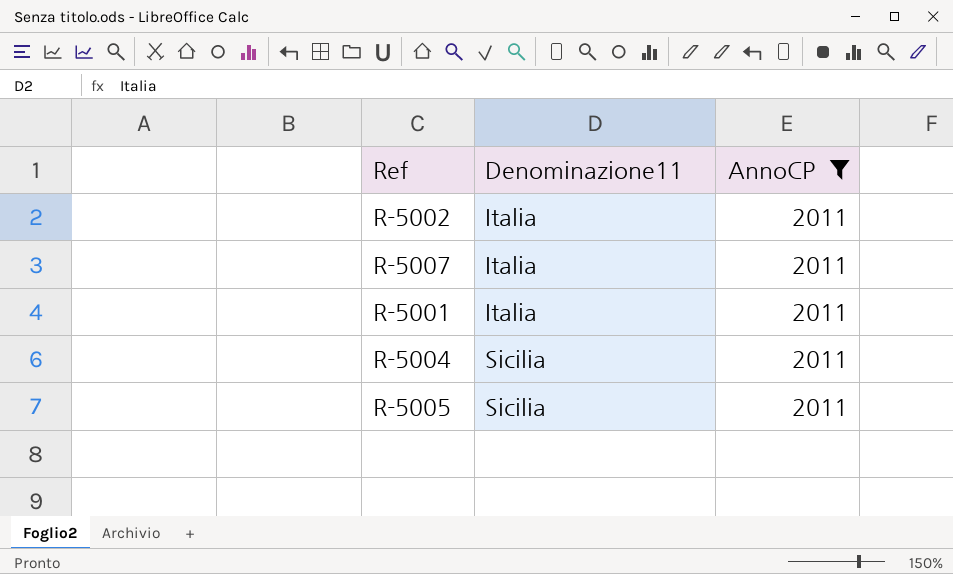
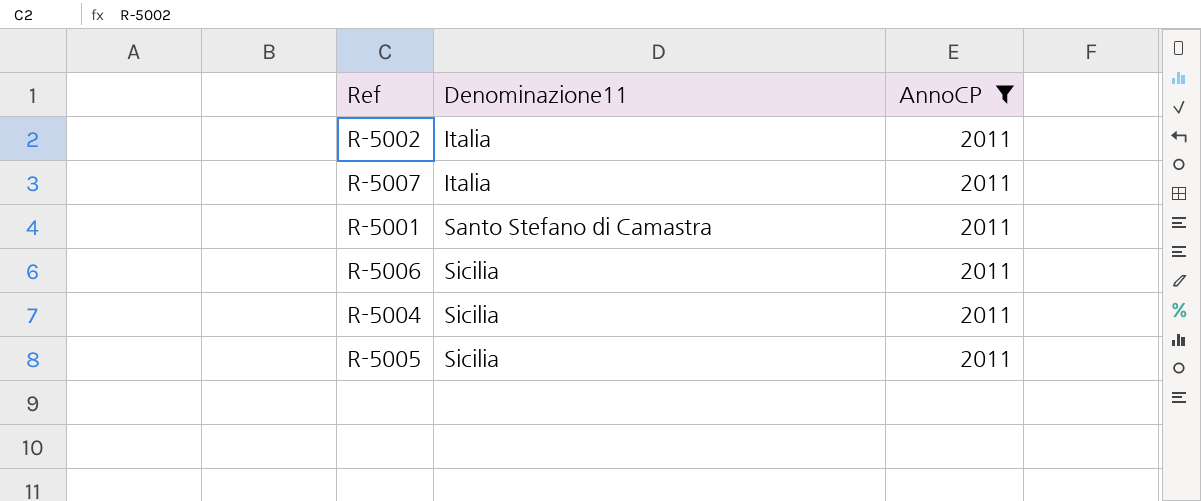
R-5001 | Denominazione11: Italia -> Santo Stefano di Camastra
row R-5006: none -> Sicilia | 2011

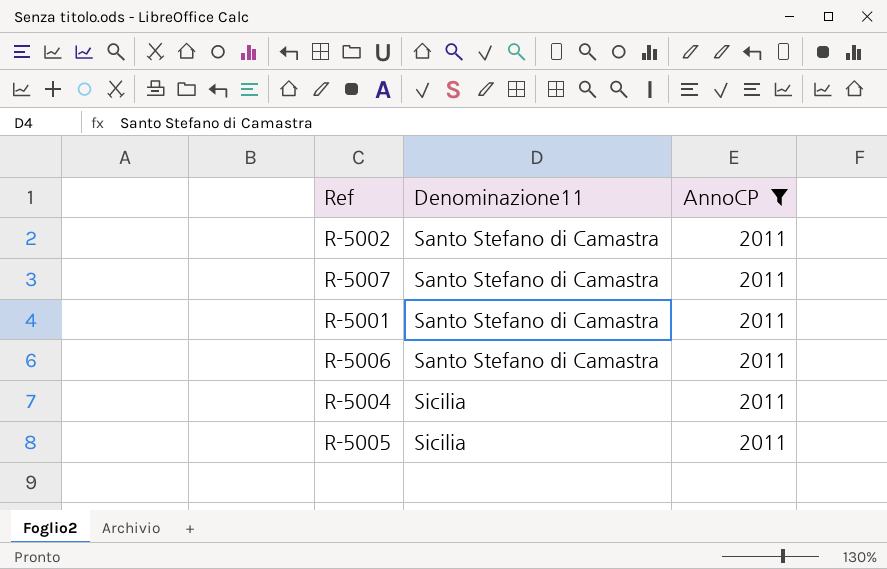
R-5002 | Denominazione11: Italia -> Santo Stefano di Camastra
R-5007 | Denominazione11: Italia -> Santo Stefano di Camastra
R-5006 | Denominazione11: Sicilia -> Santo Stefano di Camastra

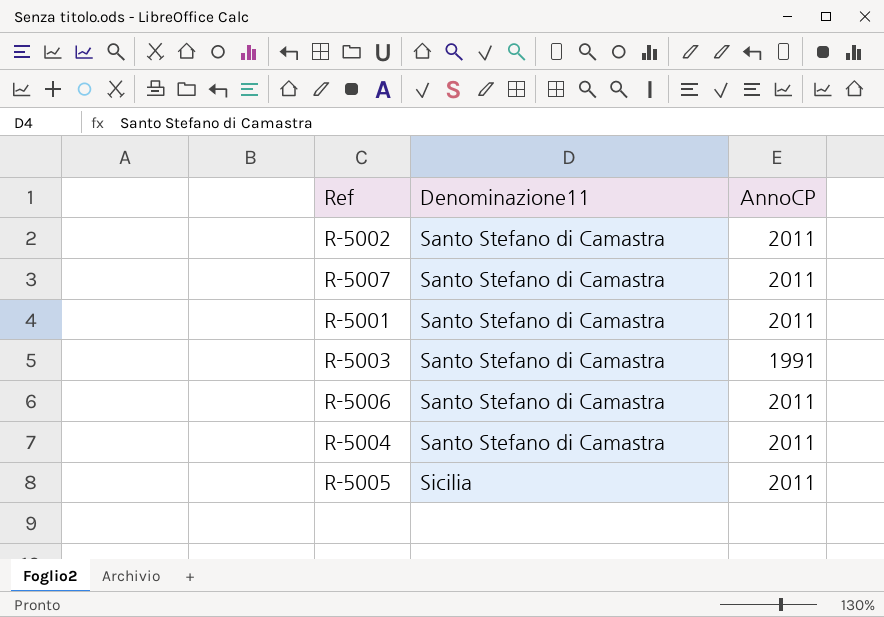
filter: AnnoCP = 2011 -> none
R-5004 | Denominazione11: Sicilia -> Santo Stefano di Camastra

